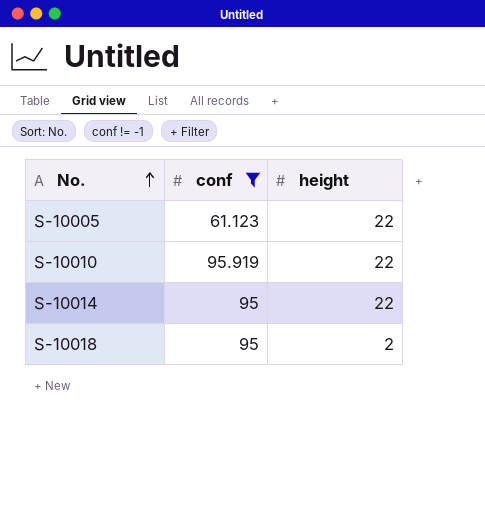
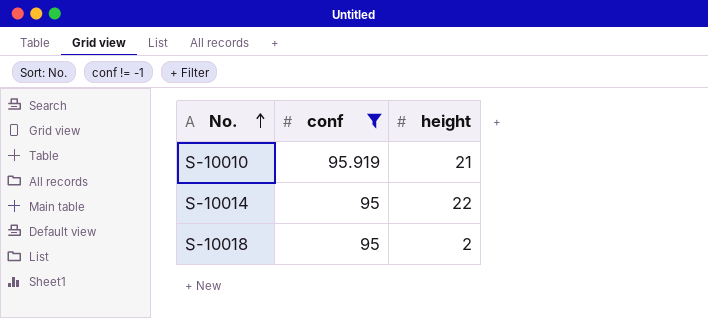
row S-10005: 61.123 | 22 -> none
S-10010 | height: 22 -> 21

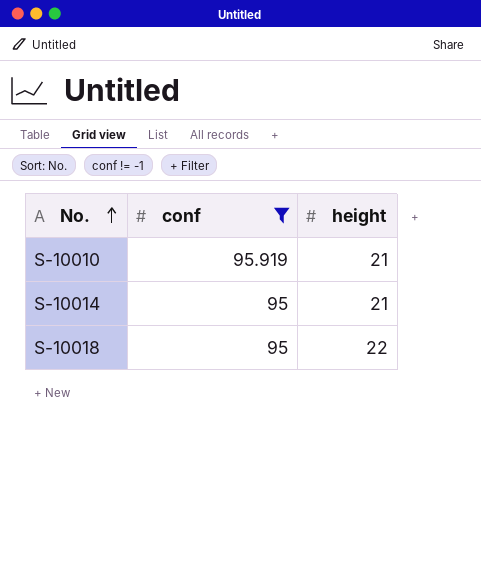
S-10014 | height: 22 -> 21
S-10018 | height: 2 -> 22

